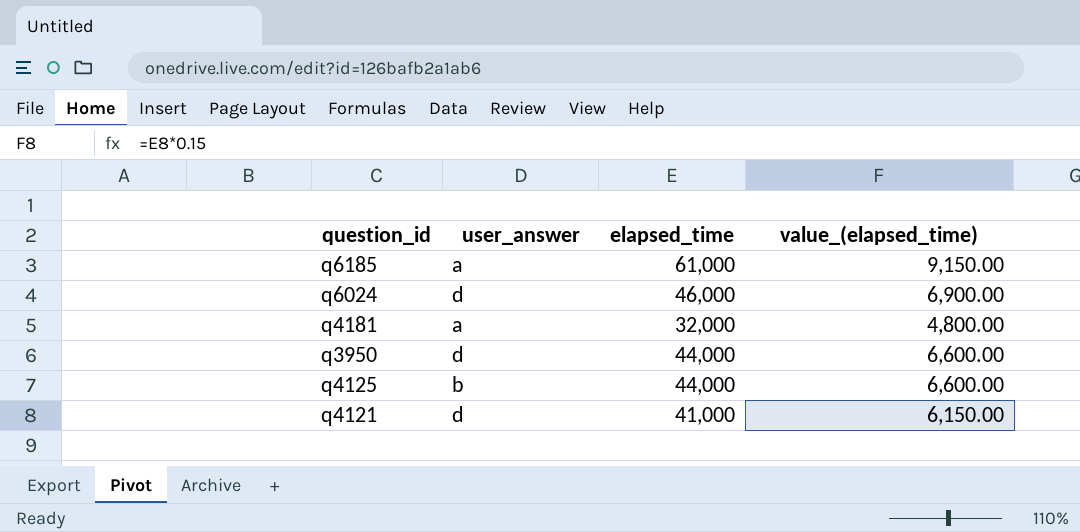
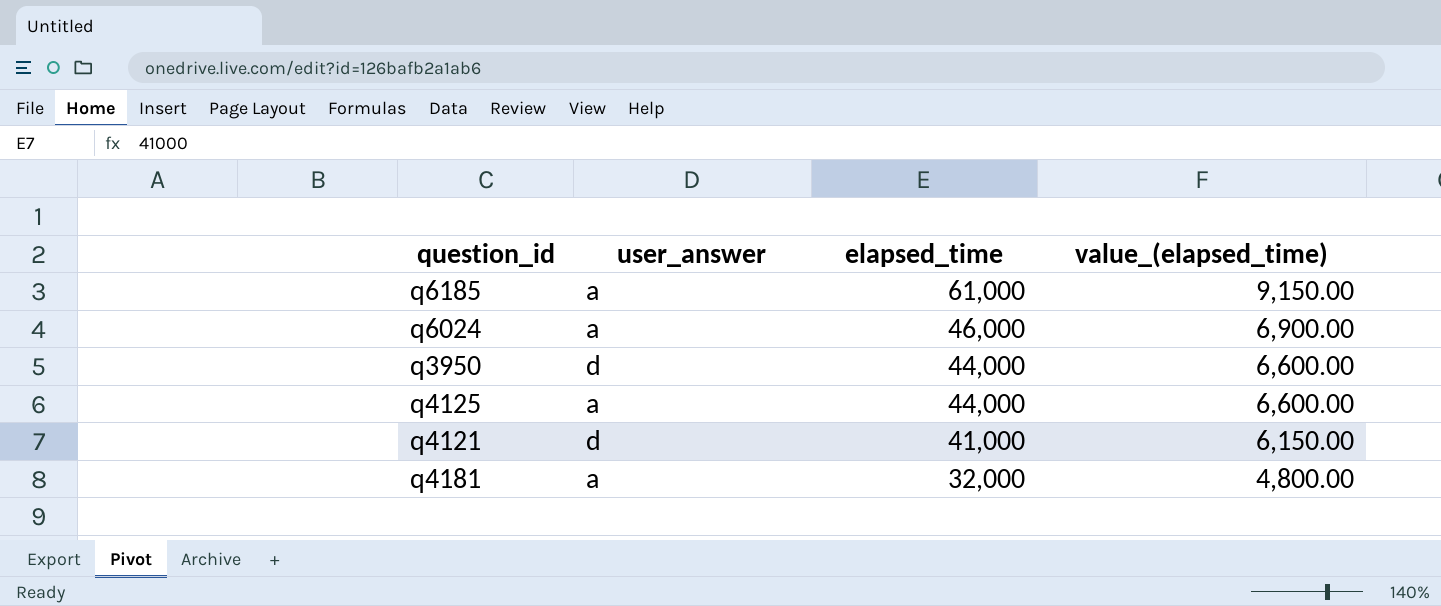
row order: none -> elapsed_time descending
q6024 | user_answer: d -> a
q4125 | user_answer: b -> a

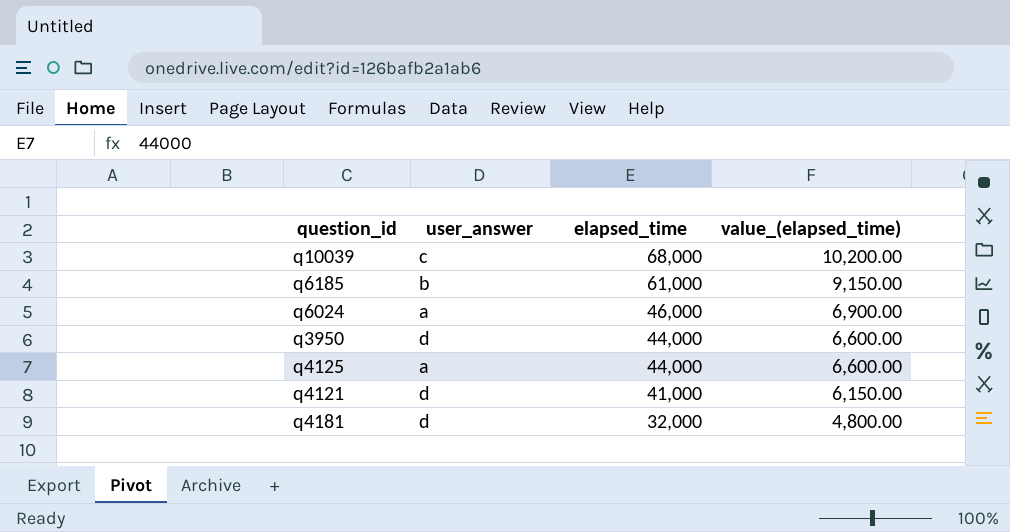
row q10039: none -> c | 68,000 | 10,200.00
q6185 | user_answer: a -> b
q4181 | user_answer: a -> d

